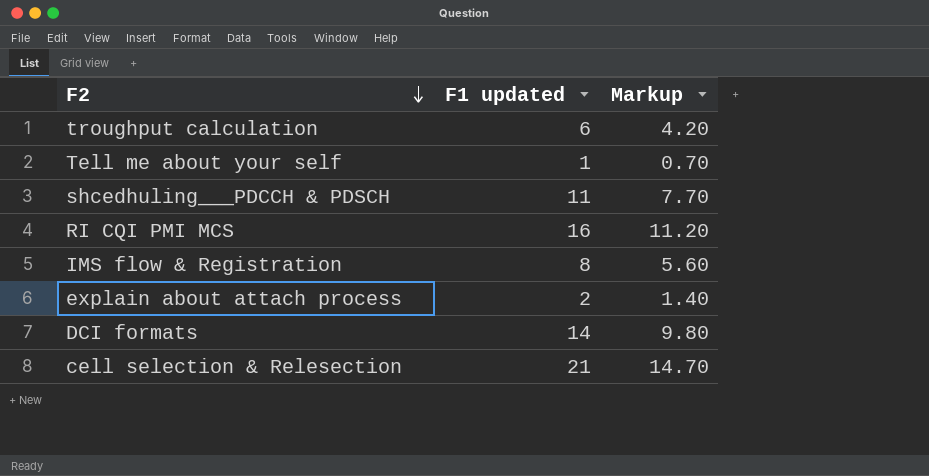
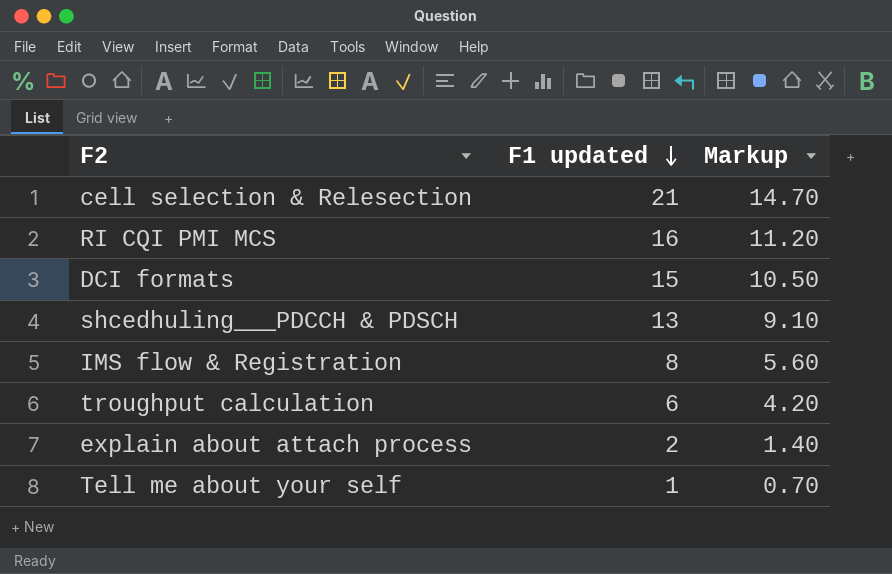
row order: F2 descending -> F1 updated descending
DCI formats | F1 updated: 14 -> 15
DCI formats | Markup: 9.80 -> 10.50
shcedhuling___PDCCH & PDSCH | F1 updated: 11 -> 13
shcedhuling___PDCCH & PDSCH | Markup: 7.70 -> 9.10

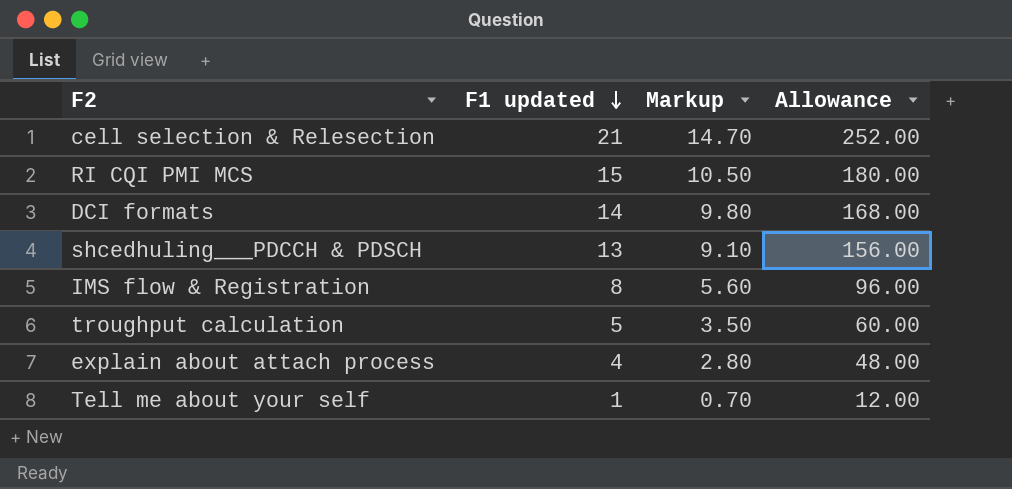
column Allowance | formula: none -> [F1 updated] * 12
RI CQI PMI MCS | F1 updated: 16 -> 15
RI CQI PMI MCS | Markup: 11.20 -> 10.50
DCI formats | F1 updated: 15 -> 14
DCI formats | Markup: 10.50 -> 9.80
troughput calculation | F1 updated: 6 -> 5
troughput calculation | Markup: 4.20 -> 3.50
explain about attach process | F1 updated: 2 -> 4
explain about attach process | Markup: 1.40 -> 2.80

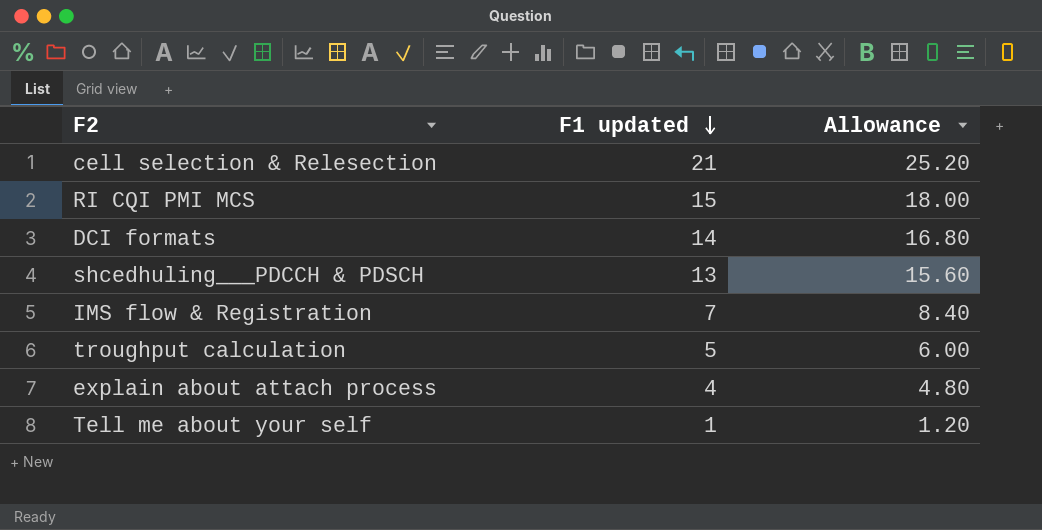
column Markup | formula: [F1 updated] * 0.7 -> none
column Allowance | formula: [F1 updated] * 12 -> [F1 updated] * 1.2
IMS flow & Registration | F1 updated: 8 -> 7

